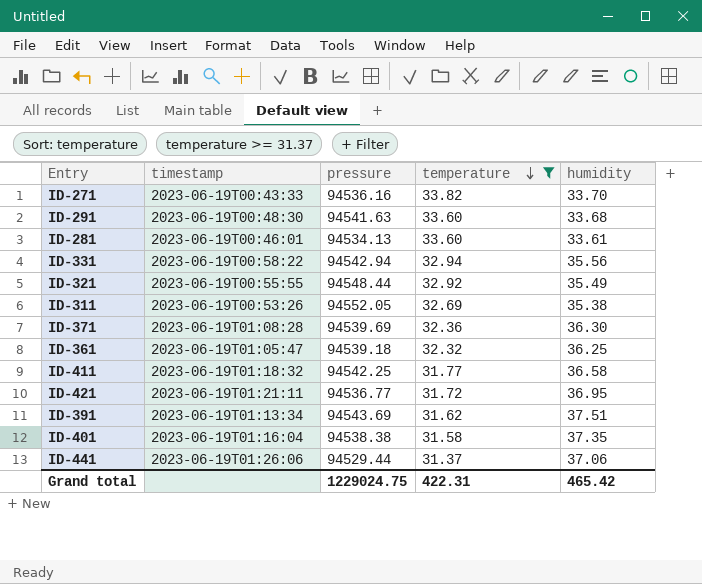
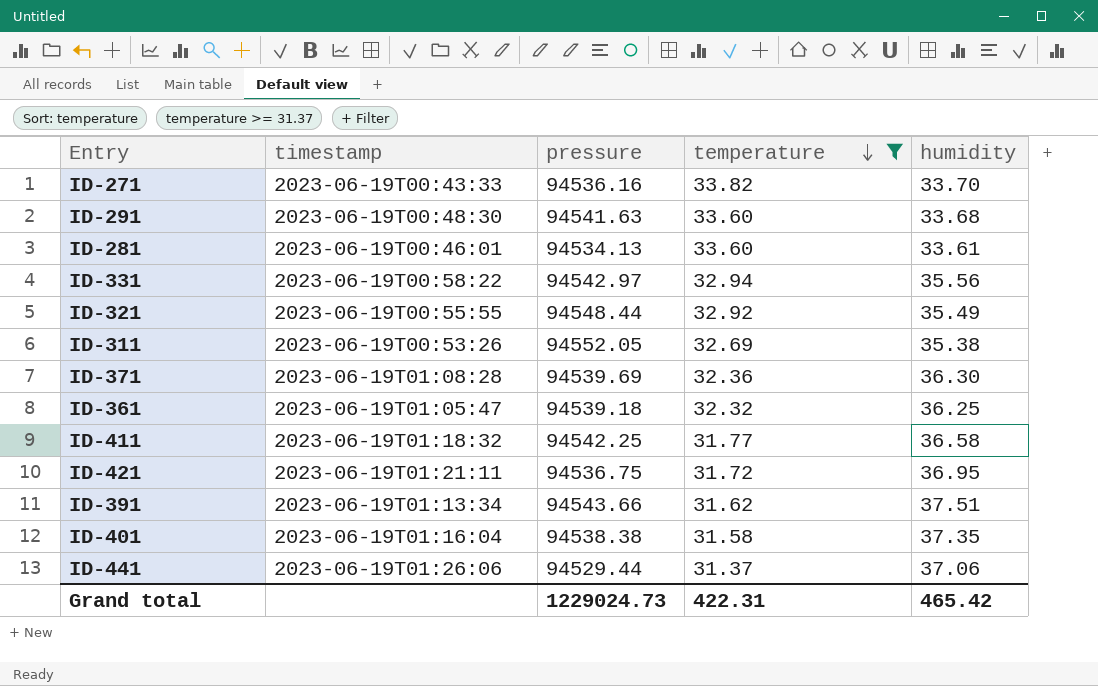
ID-331 | pressure: 94542.94 -> 94542.97
ID-421 | pressure: 94536.77 -> 94536.75
ID-391 | pressure: 94543.69 -> 94543.66
Grand total | pressure: 1229024.75 -> 1229024.73

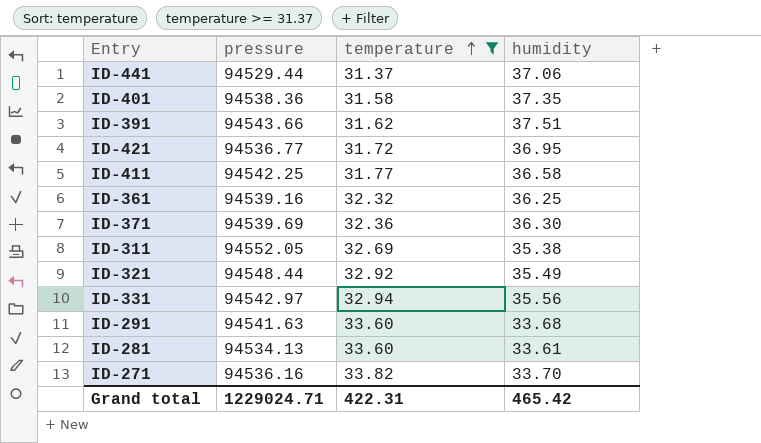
row order: temperature descending -> temperature ascending
column timestamp | position: 2 -> none
ID-401 | pressure: 94538.38 -> 94538.36
ID-421 | pressure: 94536.75 -> 94536.77
ID-361 | pressure: 94539.18 -> 94539.16
Grand total | pressure: 1229024.73 -> 1229024.71

